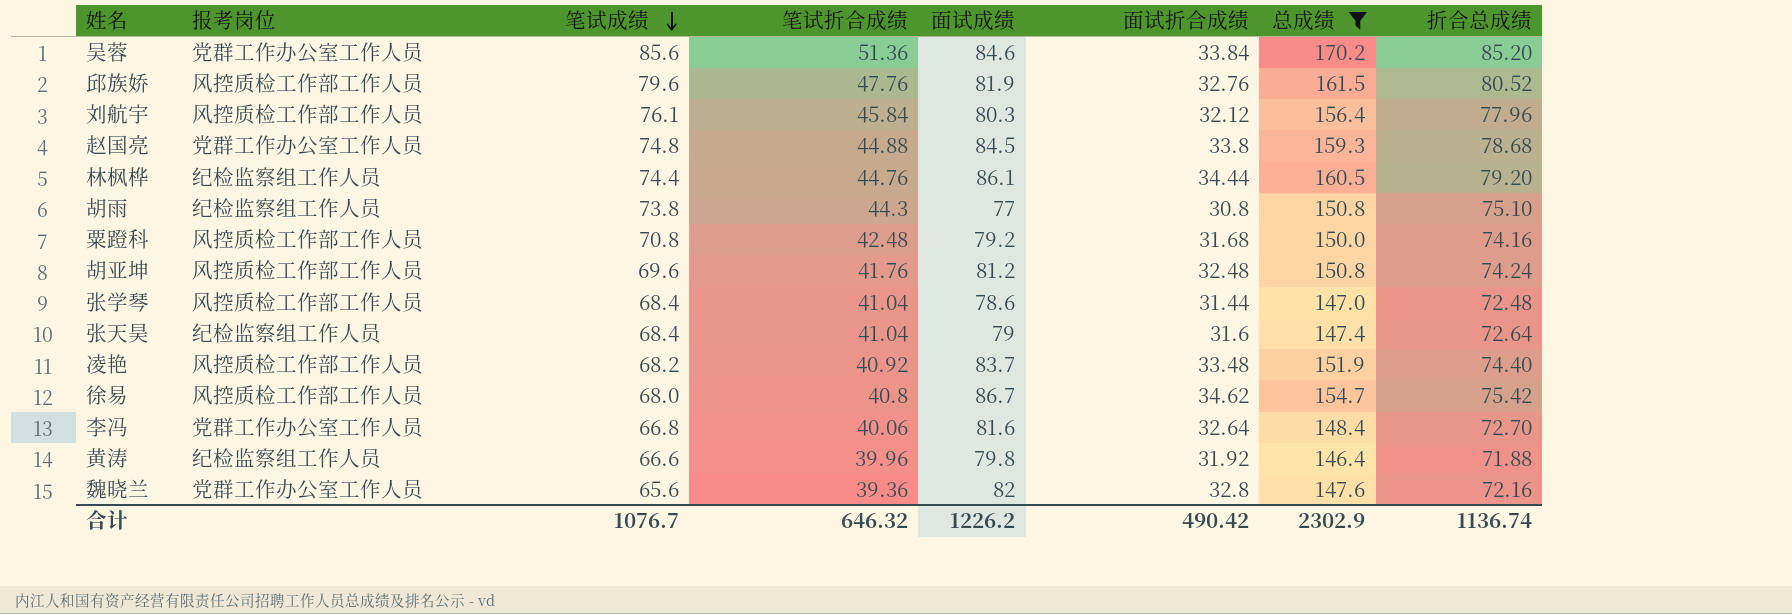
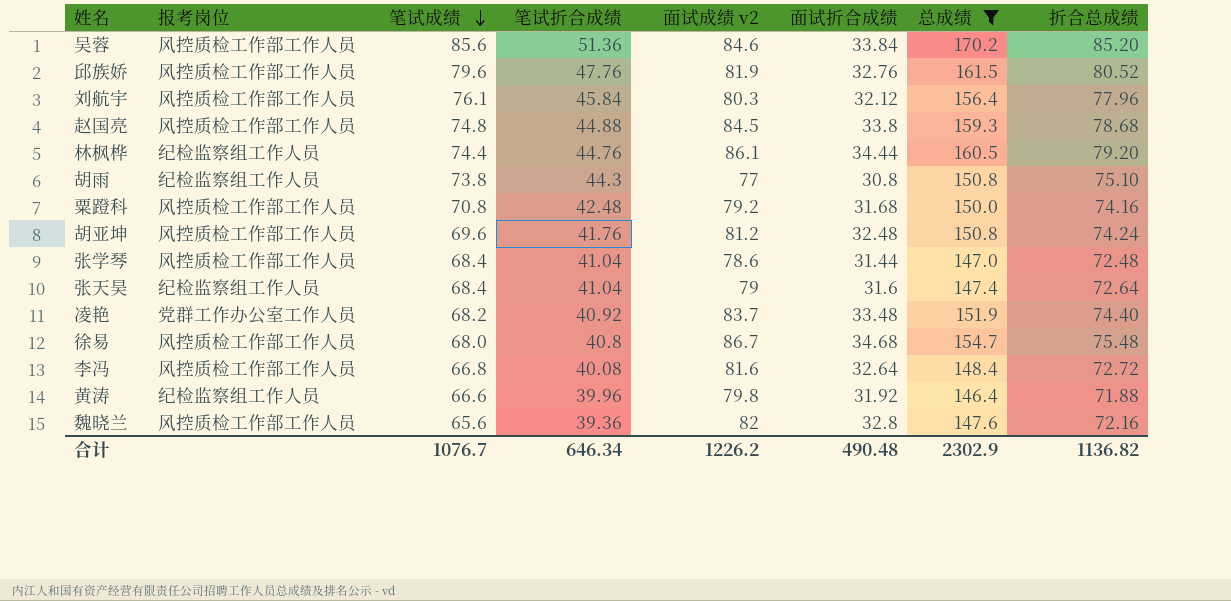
column name: 面试成绩 -> 面试成绩 v2
吴蓉 | 报考岗位: 党群工作办公室工作人员 -> 风控质检工作部工作人员
赵国亮 | 报考岗位: 党群工作办公室工作人员 -> 风控质检工作部工作人员
凌艳 | 报考岗位: 风控质检工作部工作人员 -> 党群工作办公室工作人员
徐易 | 面试折合成绩: 34.62 -> 34.68
徐易 | 折合总成绩: 75.42 -> 75.48
李冯 | 报考岗位: 党群工作办公室工作人员 -> 风控质检工作部工作人员
李冯 | 笔试折合成绩: 40.06 -> 40.08
李冯 | 折合总成绩: 72.70 -> 72.72
魏晓兰 | 报考岗位: 党群工作办公室工作人员 -> 风控质检工作部工作人员
合计 | 笔试折合成绩: 646.32 -> 646.34
合计 | 面试折合成绩: 490.42 -> 490.48
合计 | 折合总成绩: 1136.74 -> 1136.82

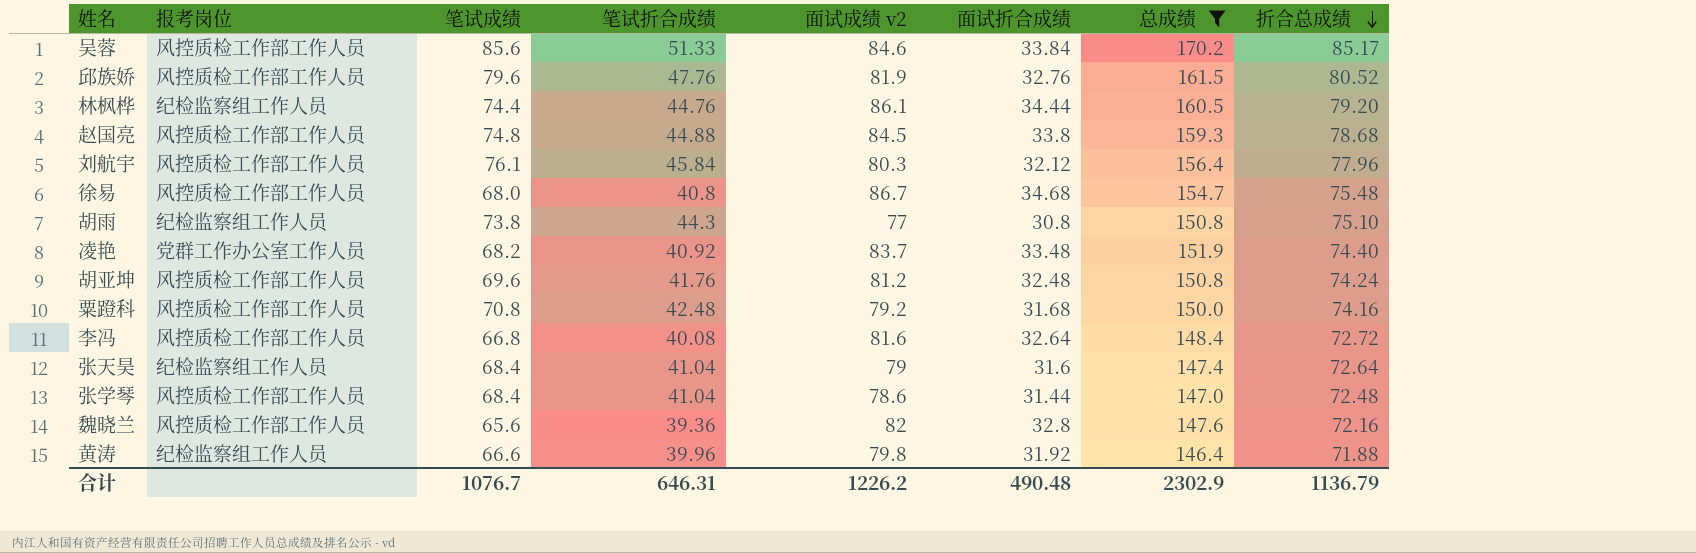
row order: 笔试成绩 descending -> 折合总成绩 descending
吴蓉 | 笔试折合成绩: 51.36 -> 51.33
吴蓉 | 折合总成绩: 85.20 -> 85.17
合计 | 笔试折合成绩: 646.34 -> 646.31
合计 | 折合总成绩: 1136.82 -> 1136.79

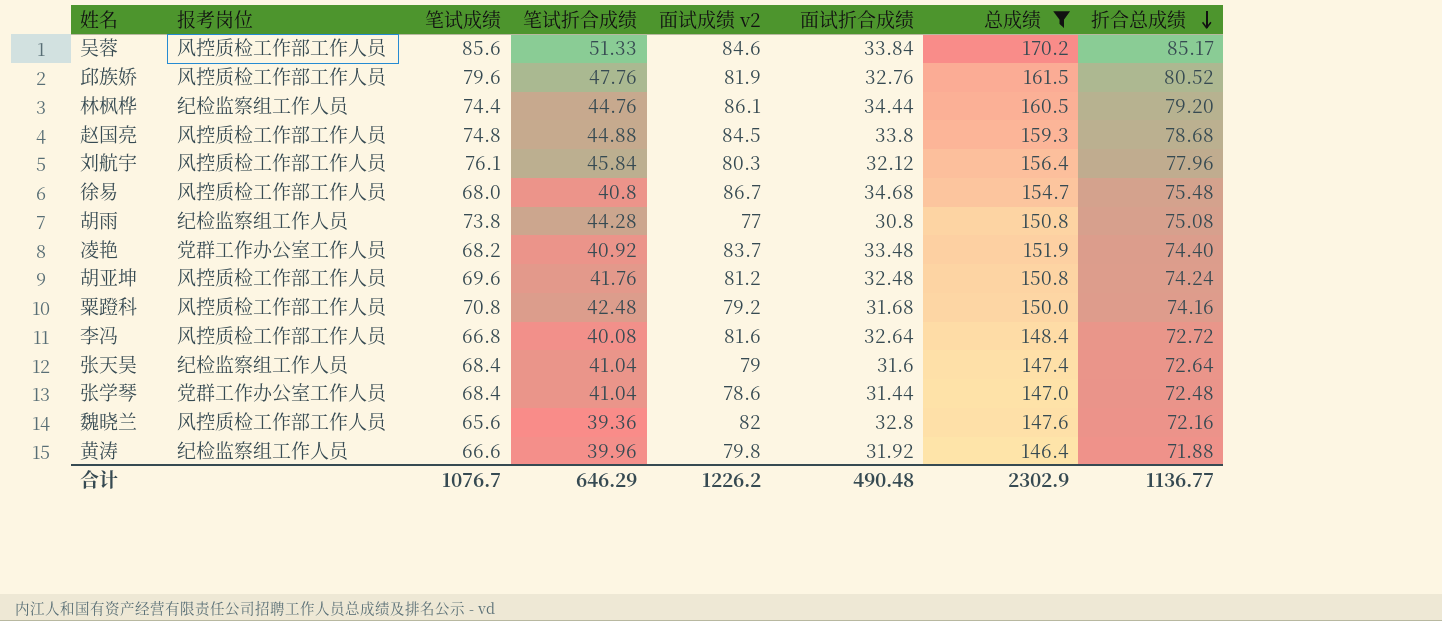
胡雨 | 笔试折合成绩: 44.3 -> 44.28
胡雨 | 折合总成绩: 75.10 -> 75.08
张学琴 | 报考岗位: 风控质检工作部工作人员 -> 党群工作办公室工作人员
合计 | 笔试折合成绩: 646.31 -> 646.29
合计 | 折合总成绩: 1136.79 -> 1136.77

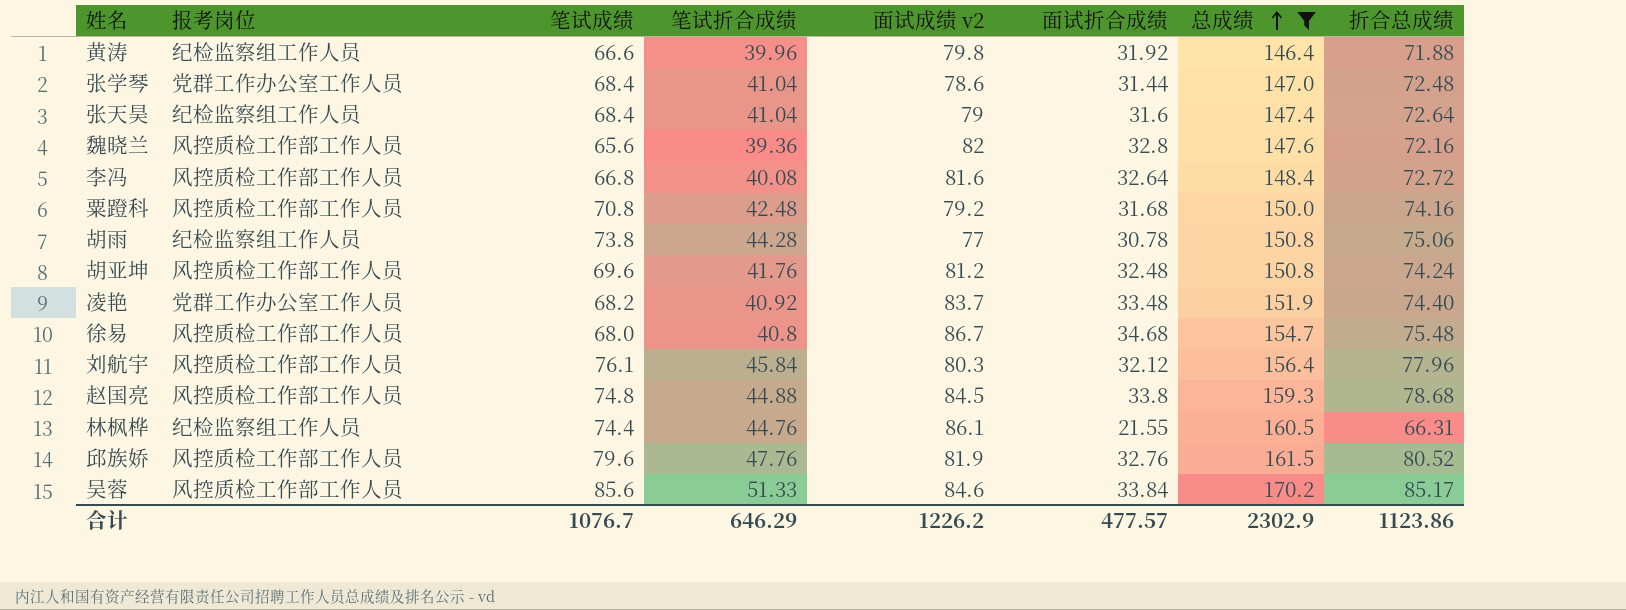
row order: 折合总成绩 descending -> 总成绩 ascending
胡雨 | 面试折合成绩: 30.8 -> 30.78
胡雨 | 折合总成绩: 75.08 -> 75.06
林枫桦 | 面试折合成绩: 34.44 -> 21.55
林枫桦 | 折合总成绩: 79.20 -> 66.31
合计 | 面试折合成绩: 490.48 -> 477.57
合计 | 折合总成绩: 1136.77 -> 1123.86

